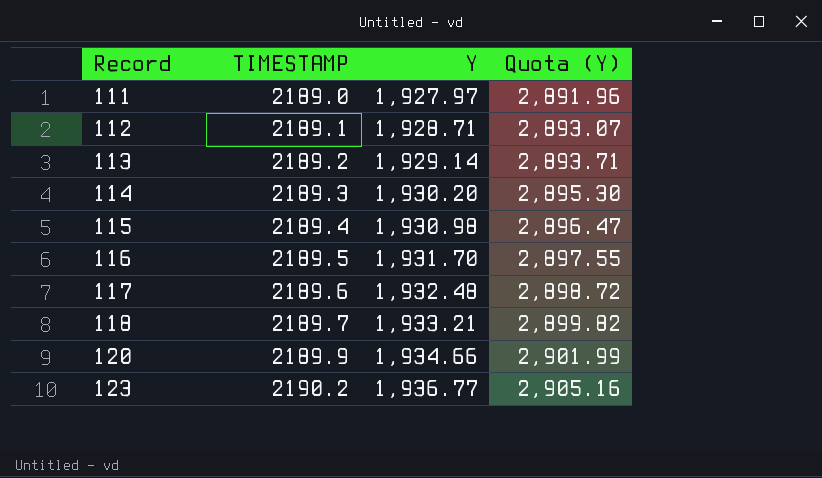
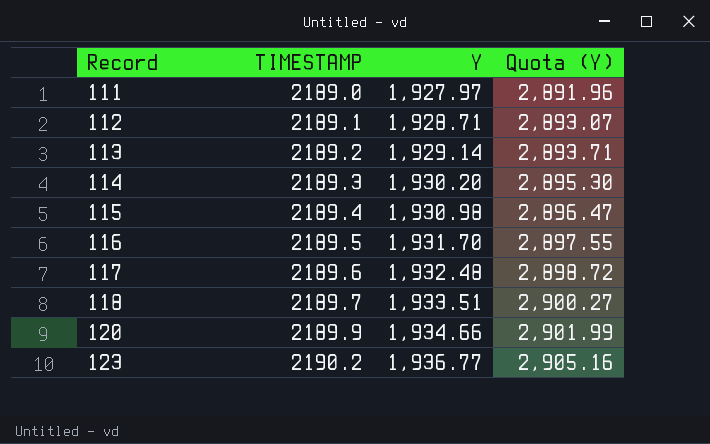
118 | Y: 1,933.21 -> 1,933.51
118 | Quota (Y): 2,899.82 -> 2,900.27

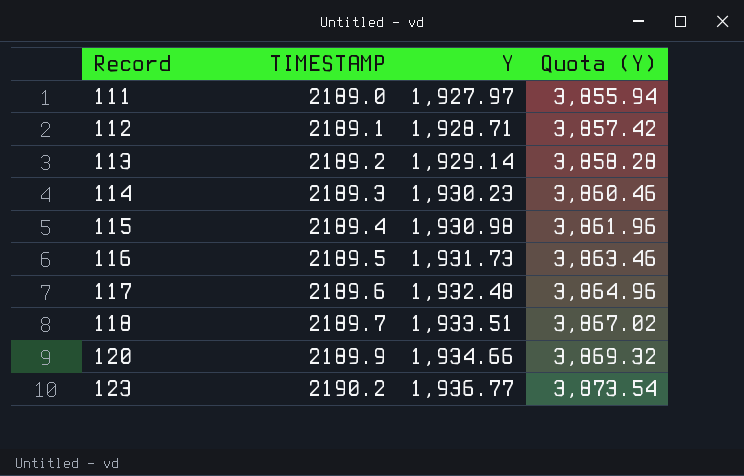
column Quota (Y) | formula: [Y] * 1.5 -> [Y] * 2
114 | Y: 1,930.20 -> 1,930.23
116 | Y: 1,931.70 -> 1,931.73

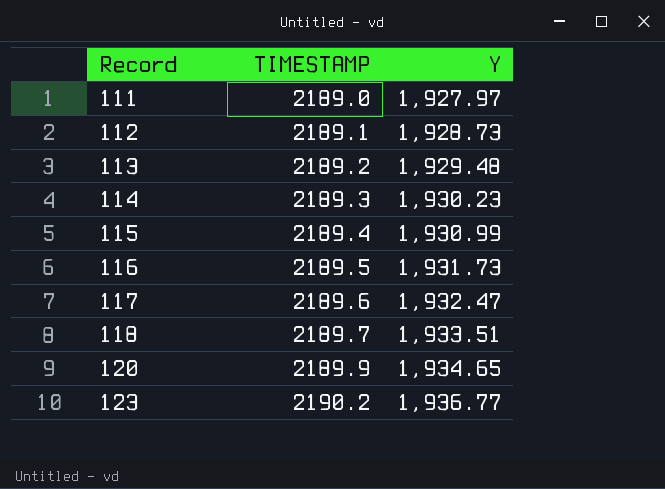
column Quota (Y) | formula: [Y] * 2 -> none
112 | Y: 1,928.71 -> 1,928.73
113 | Y: 1,929.14 -> 1,929.48
115 | Y: 1,930.98 -> 1,930.99
117 | Y: 1,932.48 -> 1,932.47
120 | Y: 1,934.66 -> 1,934.65

